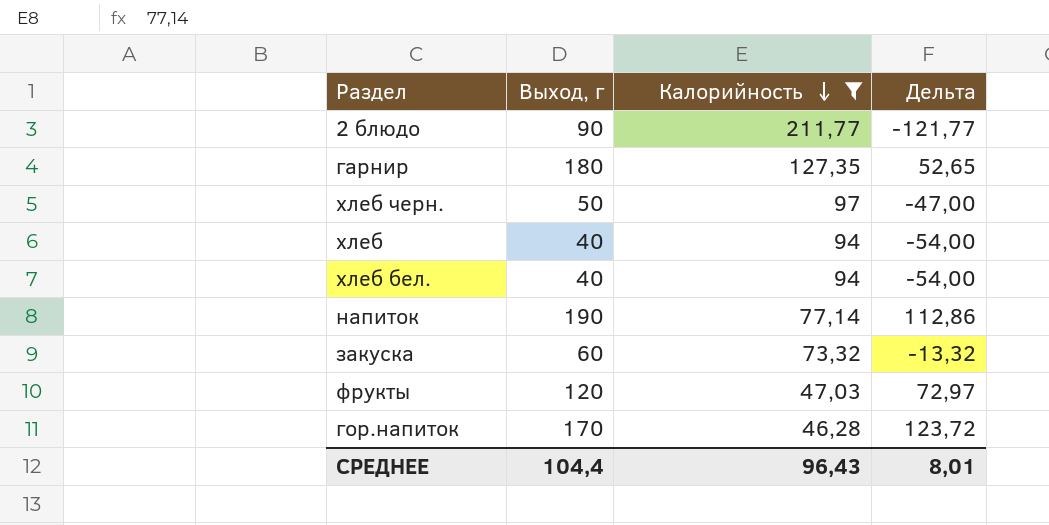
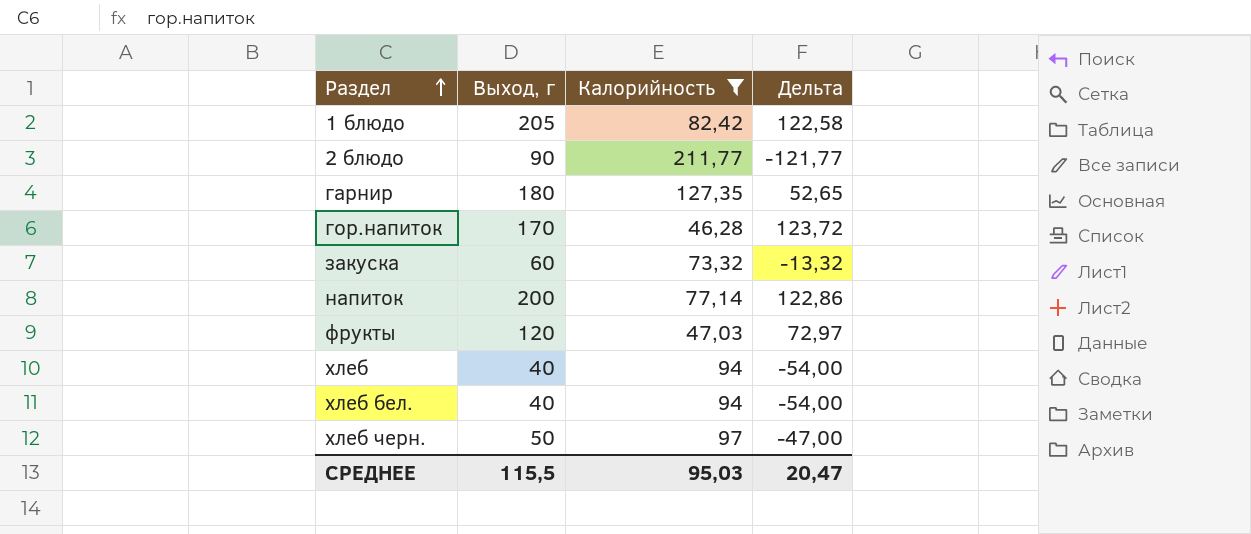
row order: Калорийность descending -> Раздел ascending
row 1 блюдо: none -> 205 | 82,42 | 122,58
напиток | Выход, г: 190 -> 200
напиток | Дельта: 112,86 -> 122,86
СРЕДНЕЕ | Выход, г: 104,4 -> 115,5
СРЕДНЕЕ | Калорийность: 96,43 -> 95,03
СРЕДНЕЕ | Дельта: 8,01 -> 20,47

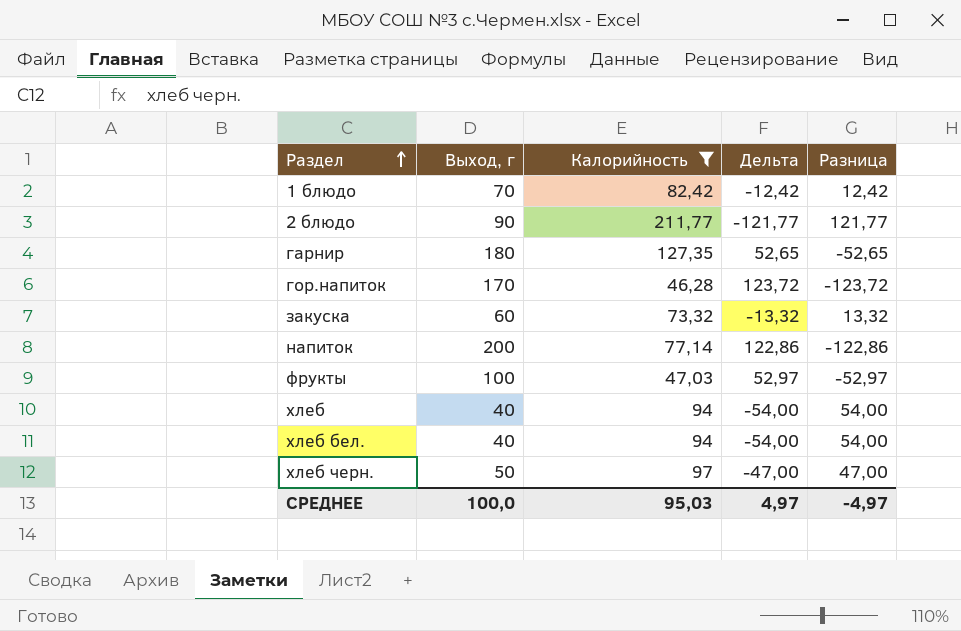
column Разница | formula: none -> [Калорийность] - [Выход, г]
1 блюдо | Выход, г: 205 -> 70
1 блюдо | Дельта: 122,58 -> -12,42
фрукты | Выход, г: 120 -> 100
фрукты | Дельта: 72,97 -> 52,97
СРЕДНЕЕ | Выход, г: 115,5 -> 100,0
СРЕДНЕЕ | Дельта: 20,47 -> 4,97

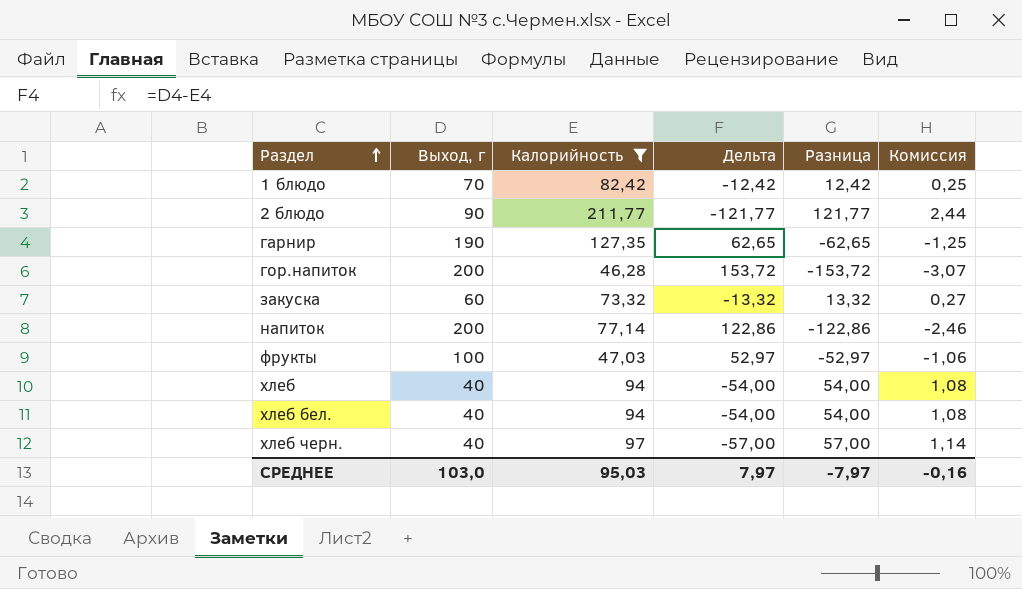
column Комиссия | formula: none -> [Разница] * 0,02
гарнир | Выход, г: 180 -> 190
гарнир | Дельта: 52,65 -> 62,65
гарнир | Разница: -52,65 -> -62,65
гор.напиток | Выход, г: 170 -> 200
гор.напиток | Дельта: 123,72 -> 153,72
гор.напиток | Разница: -123,72 -> -153,72
хлеб черн. | Выход, г: 50 -> 40
хлеб черн. | Дельта: -47,00 -> -57,00
хлеб черн. | Разница: 47,00 -> 57,00
СРЕДНЕЕ | Выход, г: 100,0 -> 103,0
СРЕДНЕЕ | Дельта: 4,97 -> 7,97
СРЕДНЕЕ | Разница: -4,97 -> -7,97

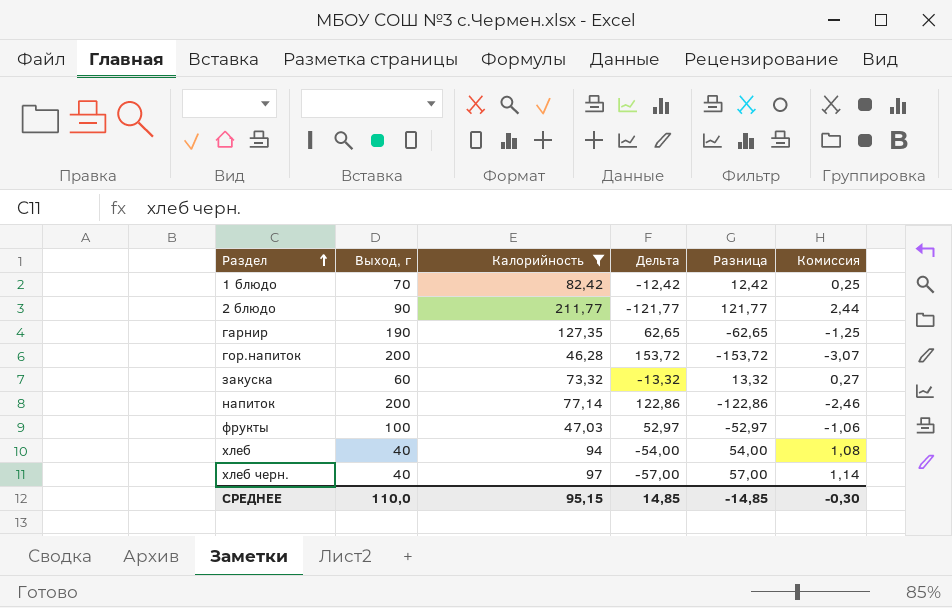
row хлеб бел.: 40 | 94 | -54,00 | 54,00 | 1,08 -> none
СРЕДНЕЕ | Выход, г: 103,0 -> 110,0
СРЕДНЕЕ | Калорийность: 95,03 -> 95,15
СРЕДНЕЕ | Дельта: 7,97 -> 14,85
СРЕДНЕЕ | Разница: -7,97 -> -14,85
СРЕДНЕЕ | Комиссия: -0,16 -> -0,30

